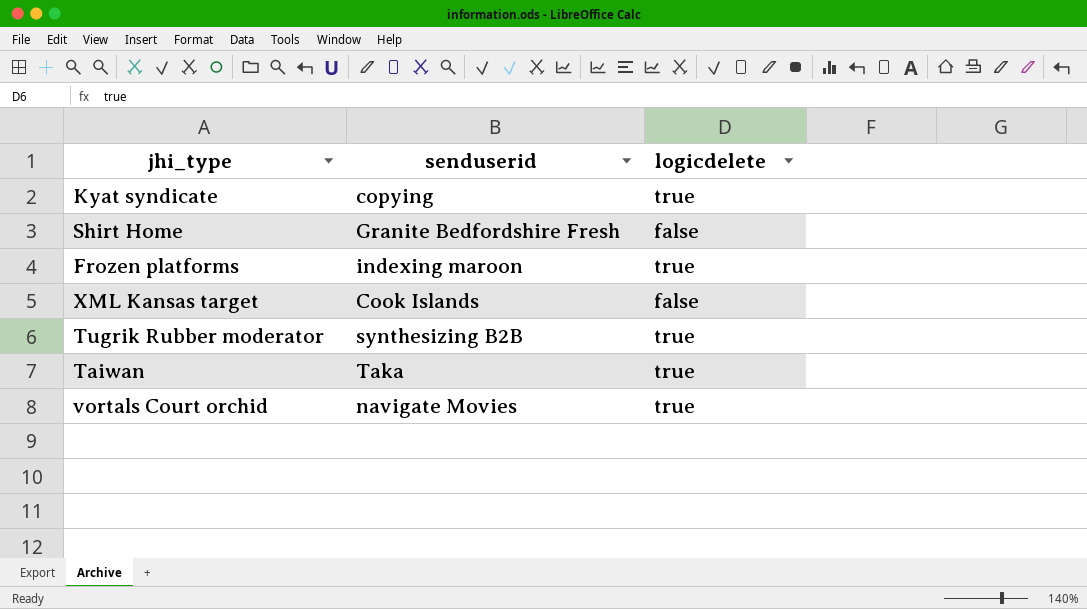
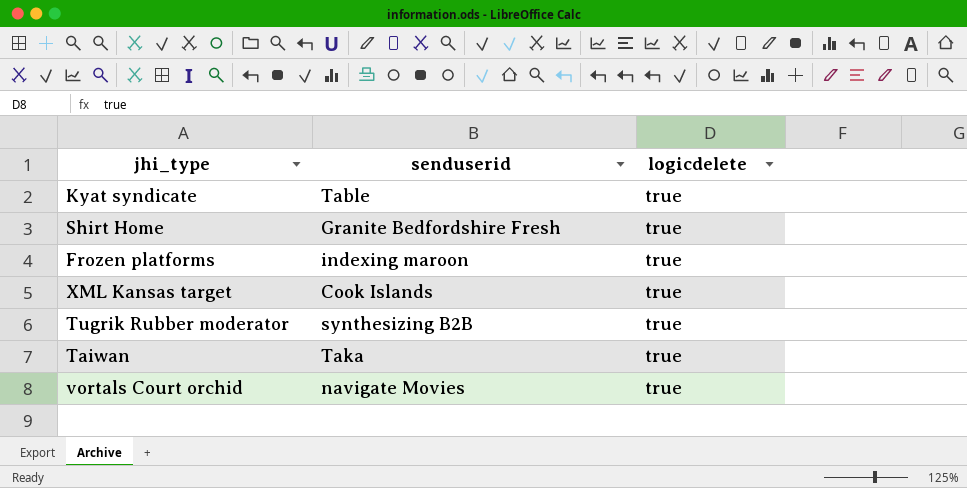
Kyat syndicate | senduserid: copying -> Table
Shirt Home | logicdelete: false -> true
XML Kansas target | logicdelete: false -> true

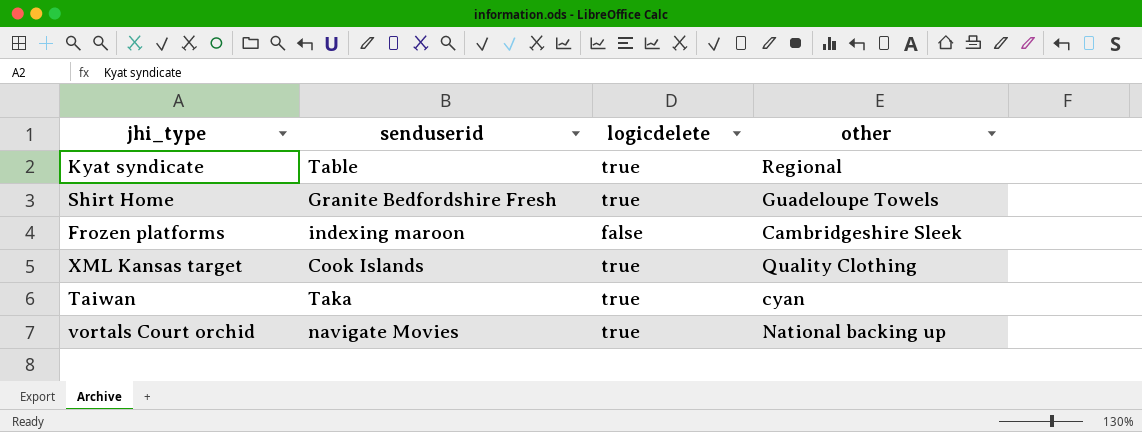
column other | position: none -> 4
row Tugrik Rubber moderator: synthesizing B2B | true -> none
Frozen platforms | logicdelete: true -> false

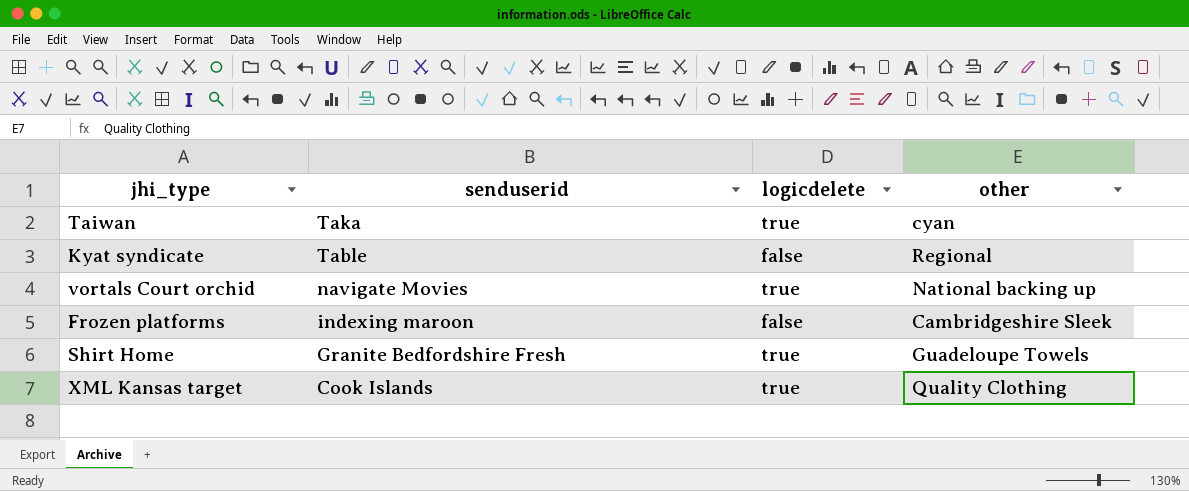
row order: none -> senduserid descending
Kyat syndicate | logicdelete: true -> false

